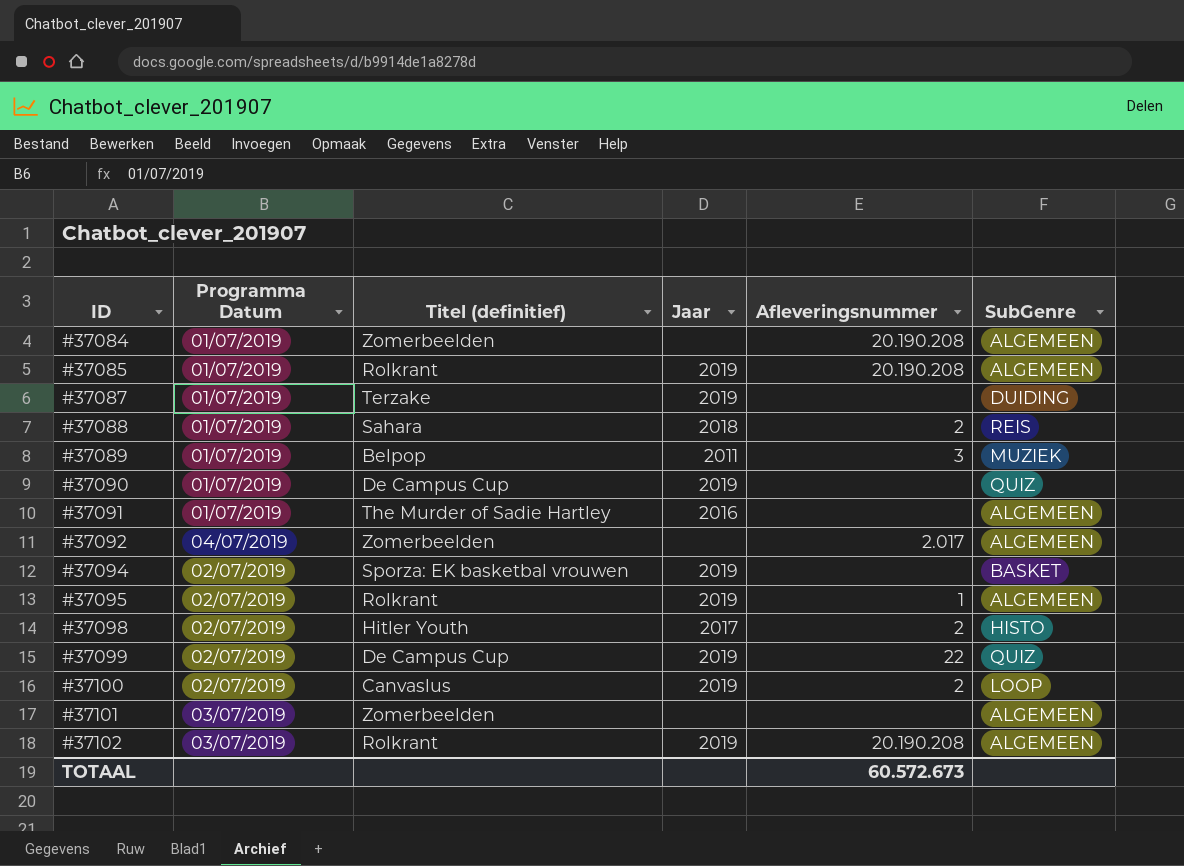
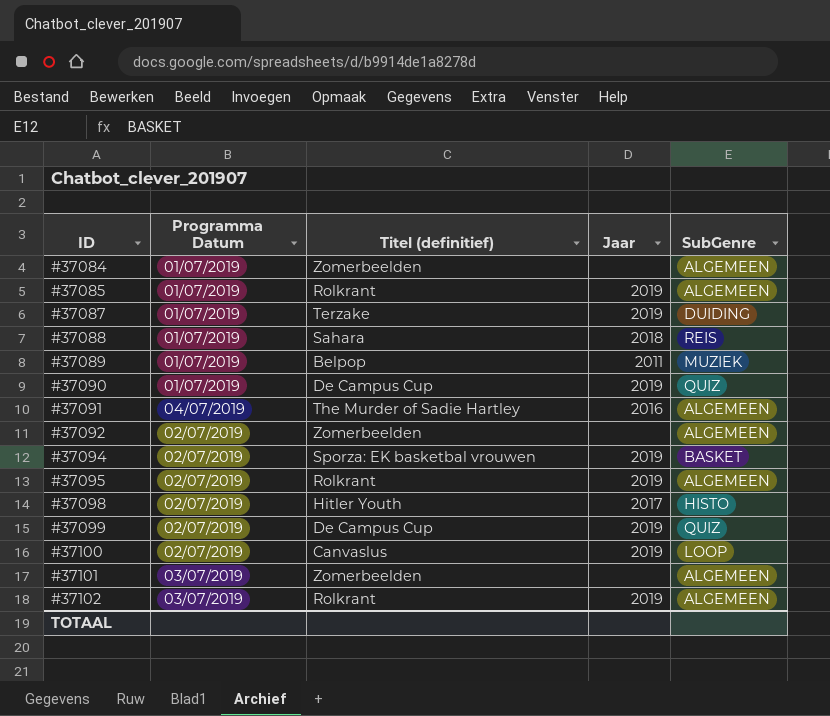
column Afleveringsnummer | position: 5 -> none
#37091 | Programma Datum: 01/07/2019 -> 04/07/2019
#37092 | Programma Datum: 04/07/2019 -> 02/07/2019

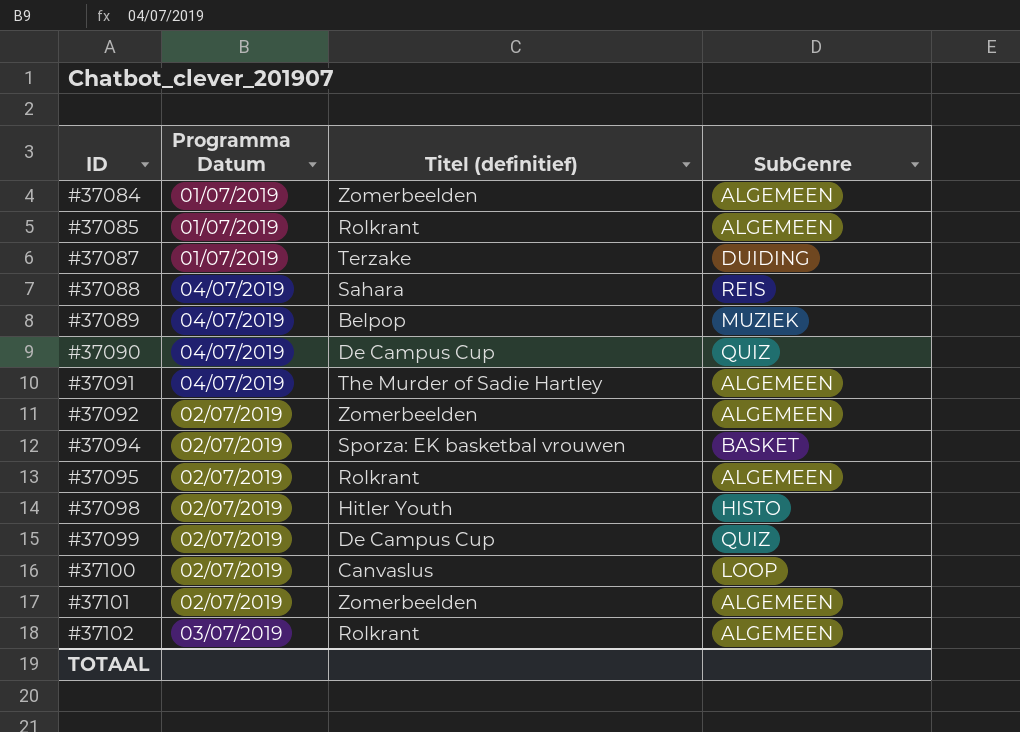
column Jaar | position: 4 -> none
#37088 | Programma Datum: 01/07/2019 -> 04/07/2019
#37089 | Programma Datum: 01/07/2019 -> 04/07/2019
#37090 | Programma Datum: 01/07/2019 -> 04/07/2019
#37101 | Programma Datum: 03/07/2019 -> 02/07/2019

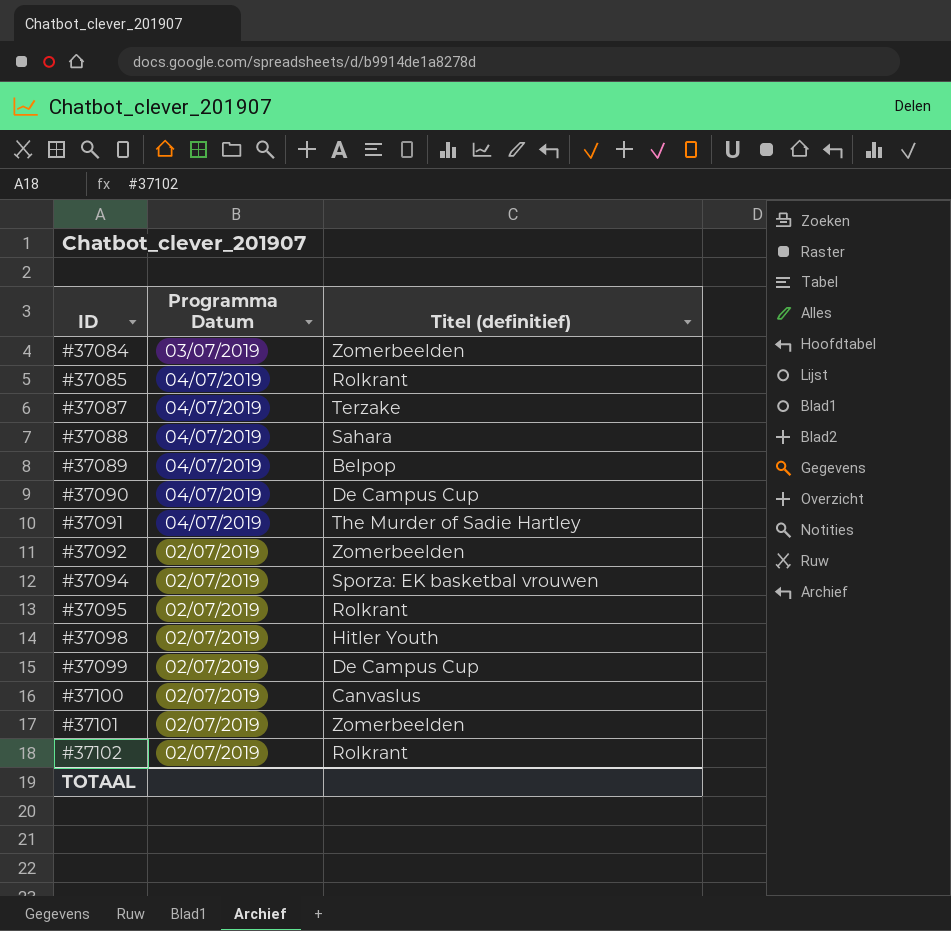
column SubGenre | position: 4 -> none
#37084 | Programma Datum: 01/07/2019 -> 03/07/2019
#37085 | Programma Datum: 01/07/2019 -> 04/07/2019
#37087 | Programma Datum: 01/07/2019 -> 04/07/2019
#37102 | Programma Datum: 03/07/2019 -> 02/07/2019

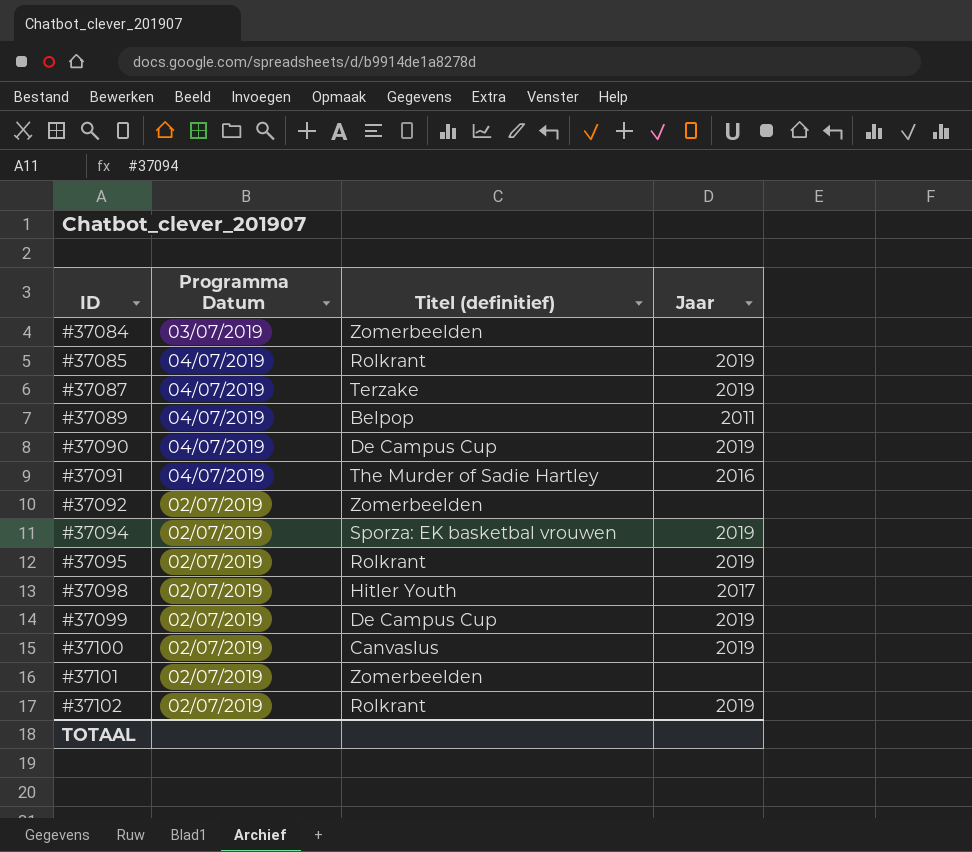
column Jaar | position: none -> 4
row #37088: 04/07/2019 | Sahara -> none

